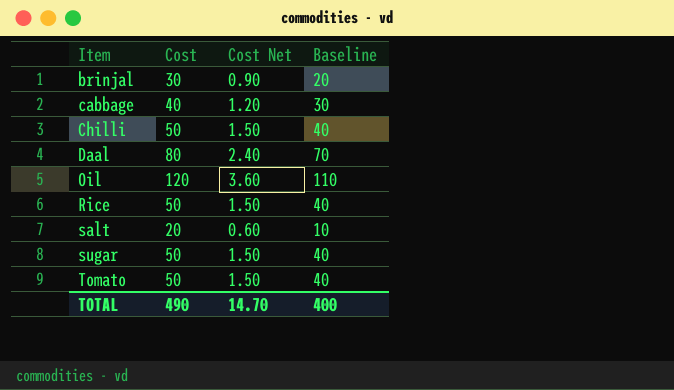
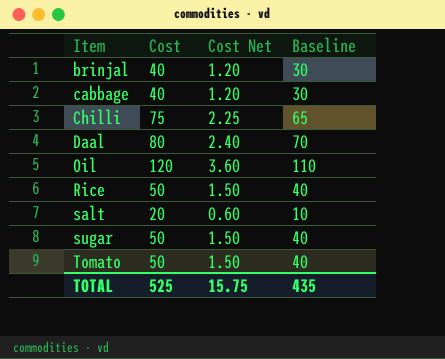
brinjal | Cost: 30 -> 40
brinjal | Cost Net: 0.90 -> 1.20
brinjal | Baseline: 20 -> 30
Chilli | Cost: 50 -> 75
Chilli | Cost Net: 1.50 -> 2.25
Chilli | Baseline: 40 -> 65
TOTAL | Cost: 490 -> 525
TOTAL | Cost Net: 14.70 -> 15.75
TOTAL | Baseline: 400 -> 435

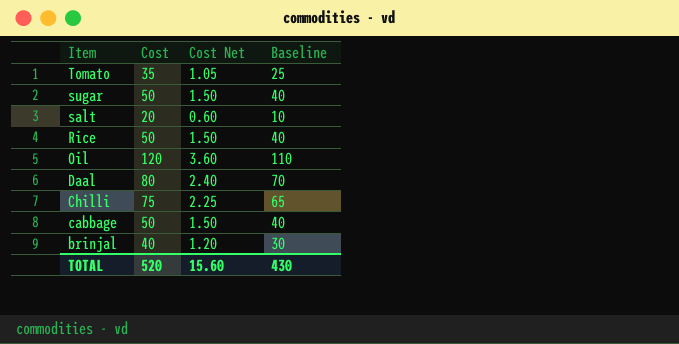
row order: Item ascending -> Item descending
Tomato | Cost: 50 -> 35
Tomato | Cost Net: 1.50 -> 1.05
Tomato | Baseline: 40 -> 25
cabbage | Cost: 40 -> 50
cabbage | Cost Net: 1.20 -> 1.50
cabbage | Baseline: 30 -> 40
TOTAL | Cost: 525 -> 520
TOTAL | Cost Net: 15.75 -> 15.60
TOTAL | Baseline: 435 -> 430

